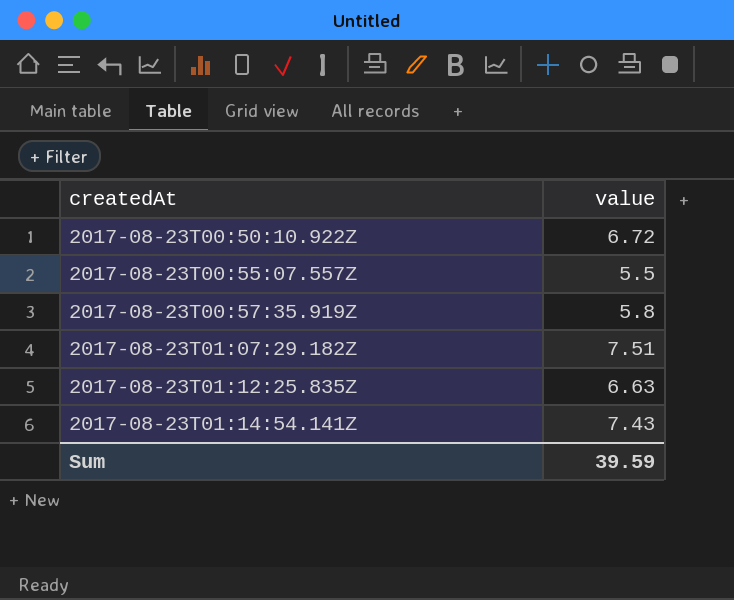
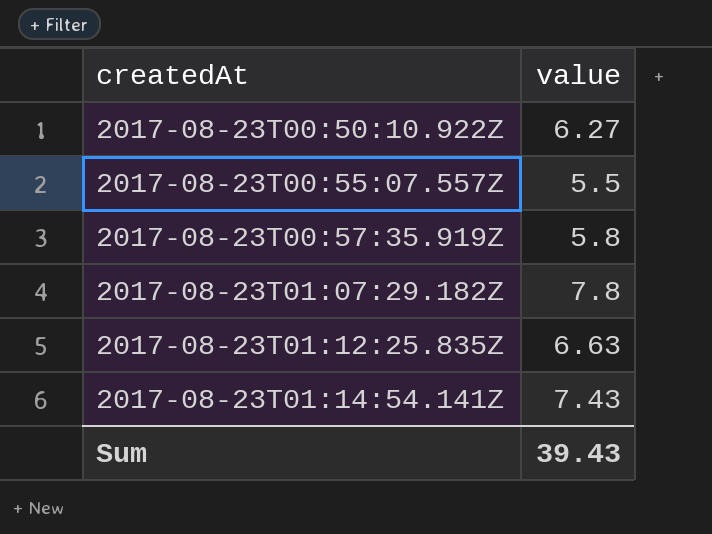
2017-08-23T00:50:10.922Z | value: 6.72 -> 6.27
2017-08-23T01:07:29.182Z | value: 7.51 -> 7.8
Sum | value: 39.59 -> 39.43

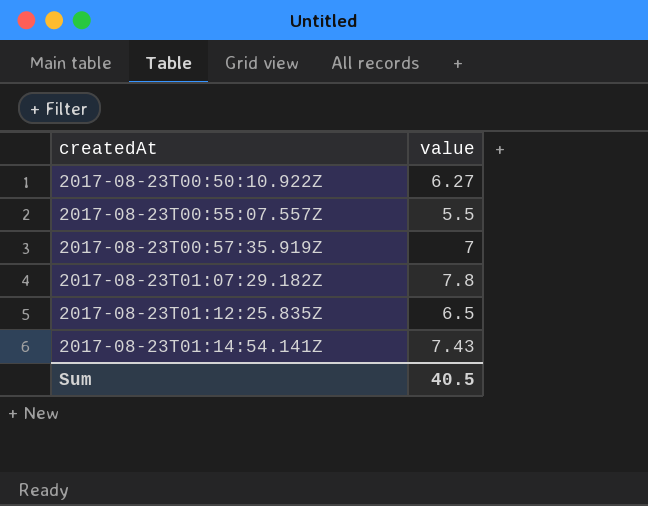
2017-08-23T00:57:35.919Z | value: 5.8 -> 7
2017-08-23T01:12:25.835Z | value: 6.63 -> 6.5
Sum | value: 39.43 -> 40.5

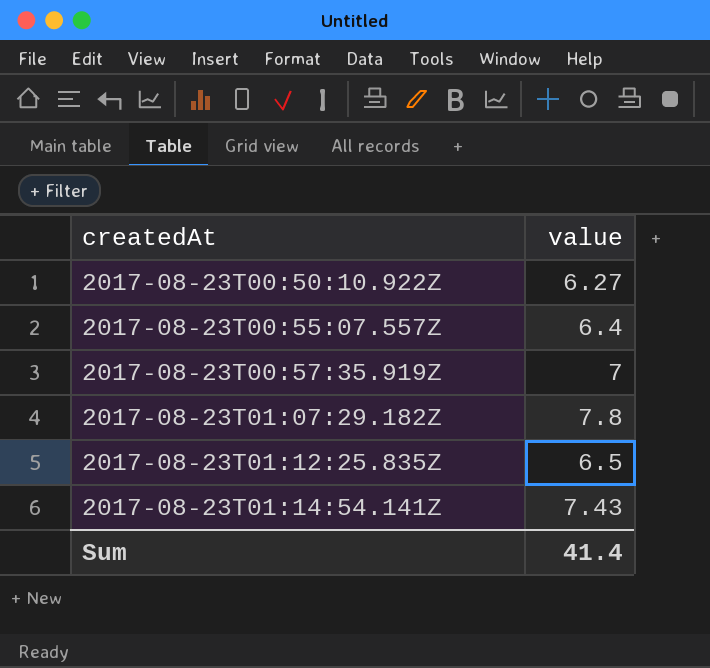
2017-08-23T00:55:07.557Z | value: 5.5 -> 6.4
Sum | value: 40.5 -> 41.4

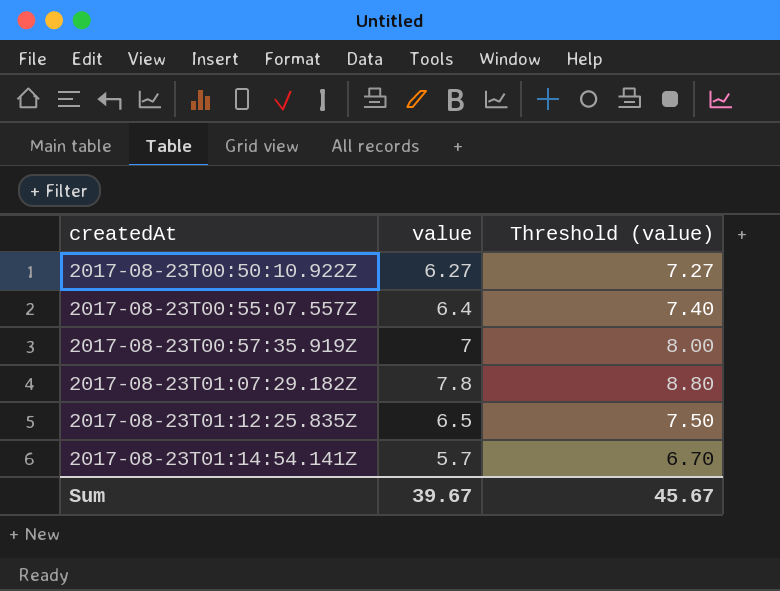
column Threshold (value) | formula: none -> [value] + 1
2017-08-23T01:14:54.141Z | value: 7.43 -> 5.7
Sum | value: 41.4 -> 39.67

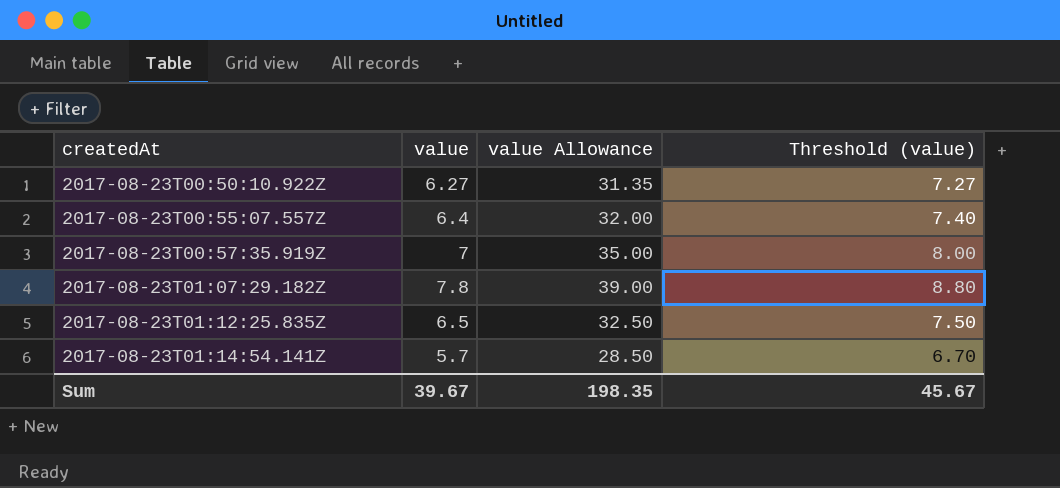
column value Allowance | formula: none -> [value] * 5

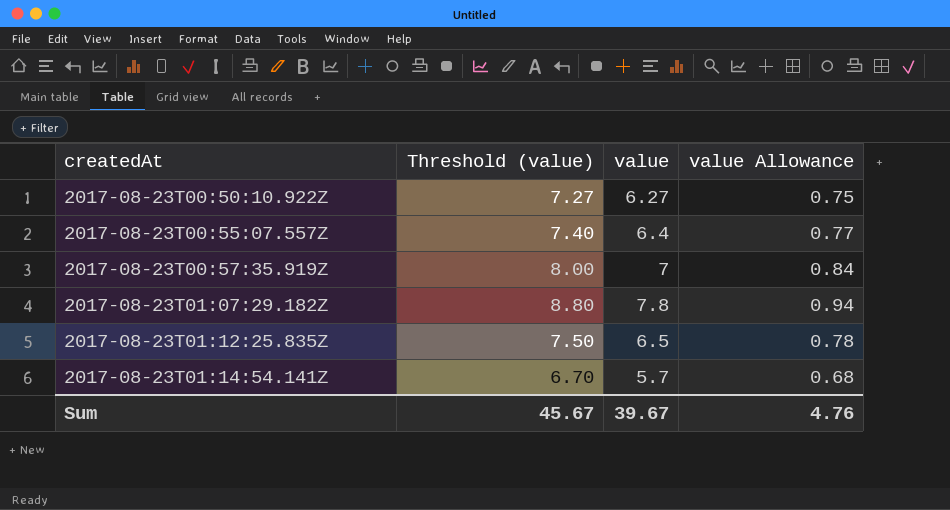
column Threshold (value) | position: 4 -> 2
column value Allowance | formula: [value] * 5 -> [value] * 0.12
Sum | value Allowance: 198.35 -> 4.76

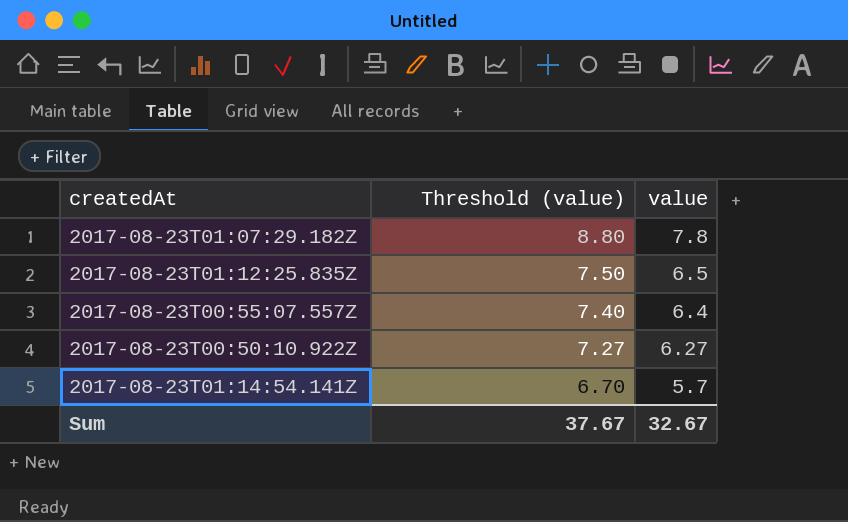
row order: createdAt ascending -> Threshold (value) descending
column value Allowance | formula: [value] * 0.12 -> none
row 2017-08-23T00:57:35.919Z: 8.00 | 7 | 0.84 -> none
Sum | Threshold (value): 45.67 -> 37.67
Sum | value: 39.67 -> 32.67

